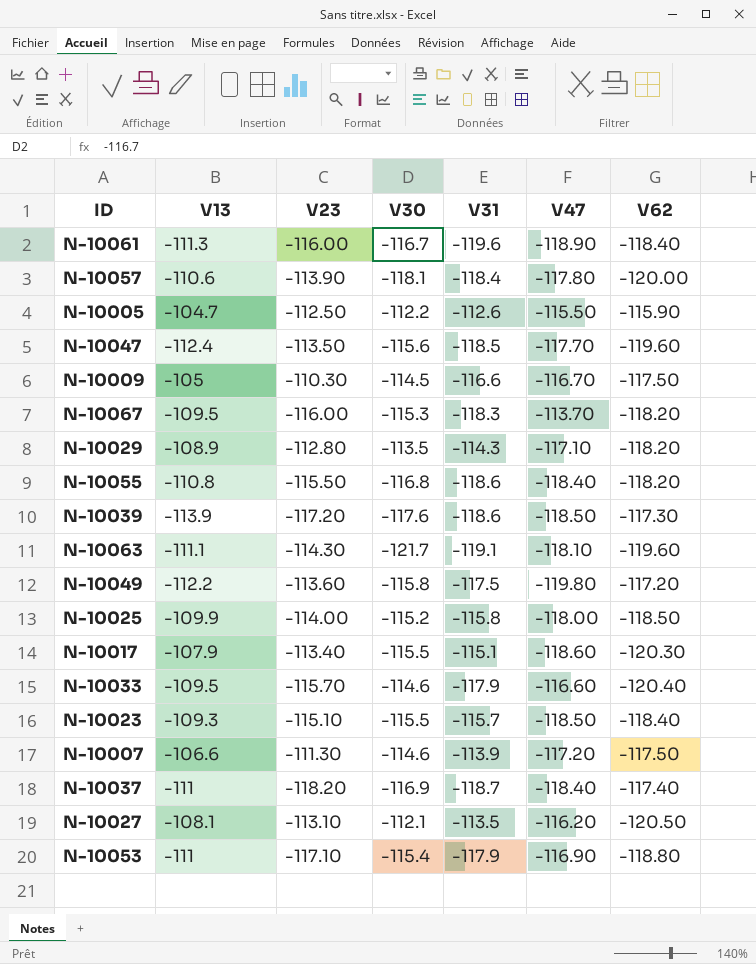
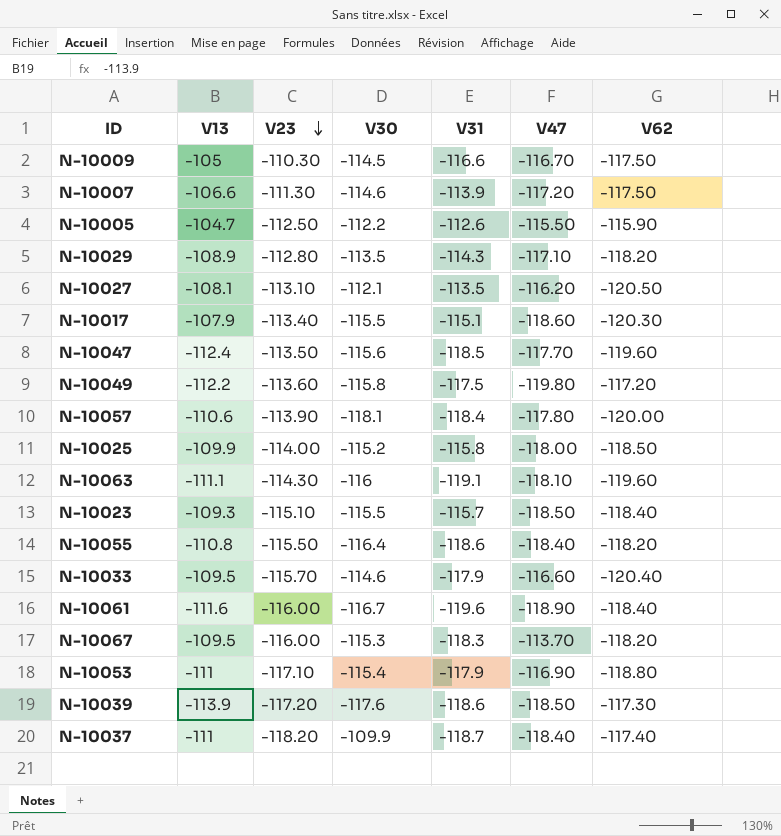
row order: none -> V23 descending
N-10063 | V30: -121.7 -> -116
N-10055 | V30: -116.8 -> -116.4
N-10061 | V13: -111.3 -> -111.6
N-10037 | V30: -116.9 -> -109.9

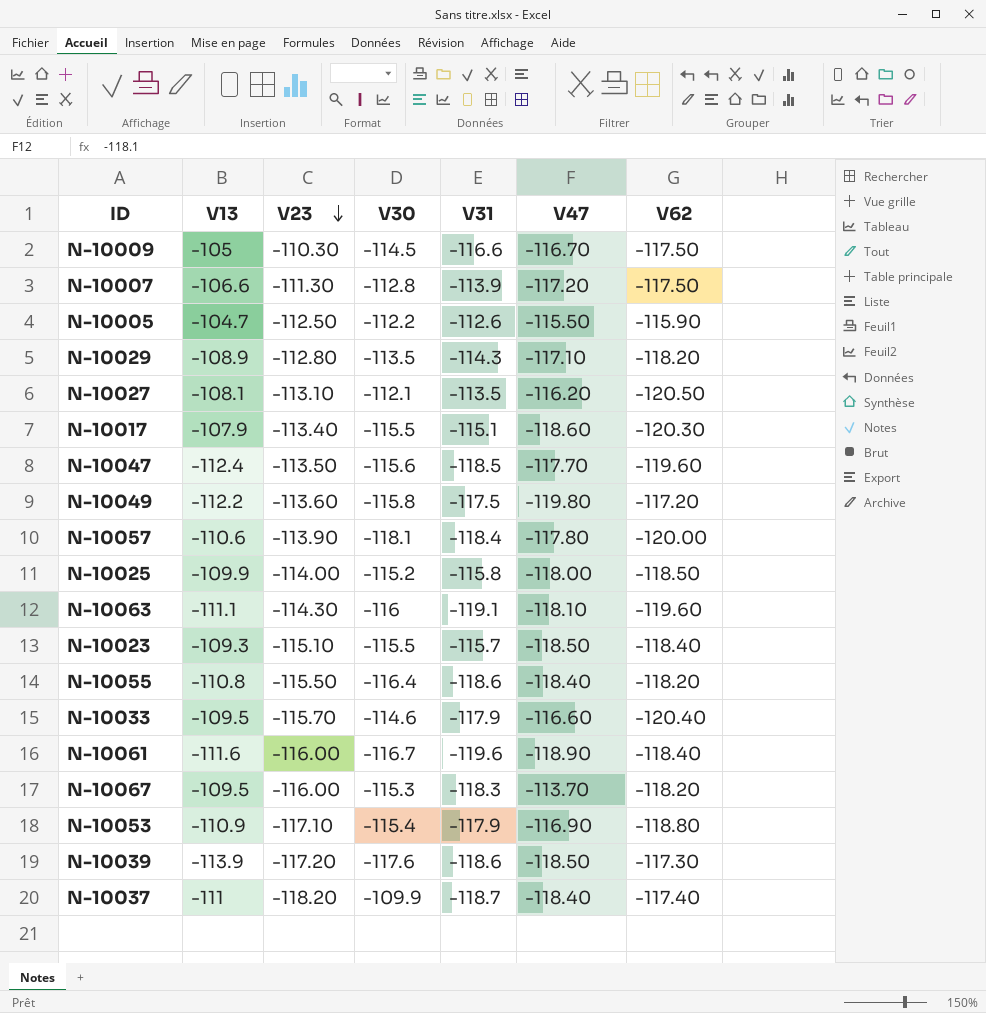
N-10007 | V30: -114.6 -> -112.8
N-10053 | V13: -111 -> -110.9

